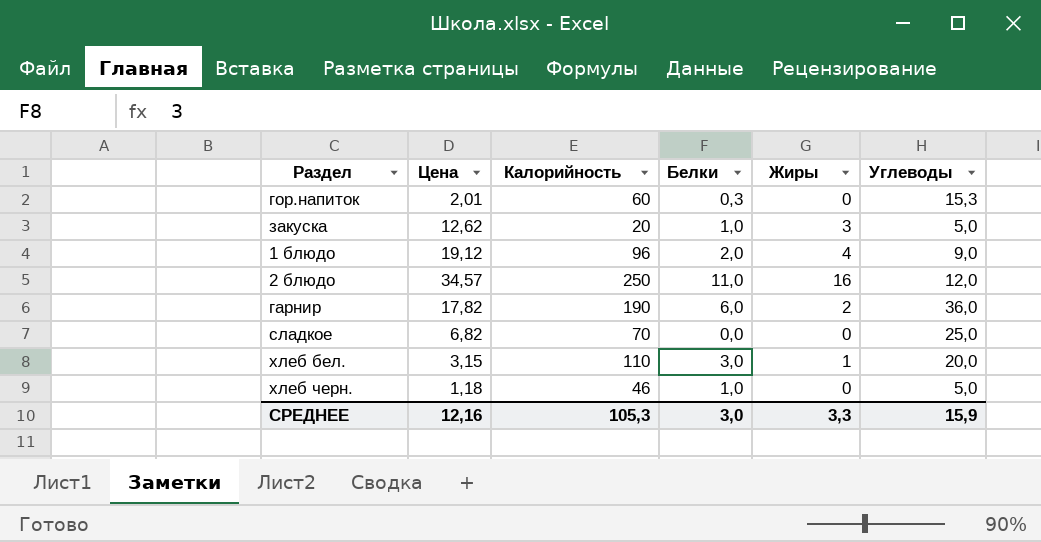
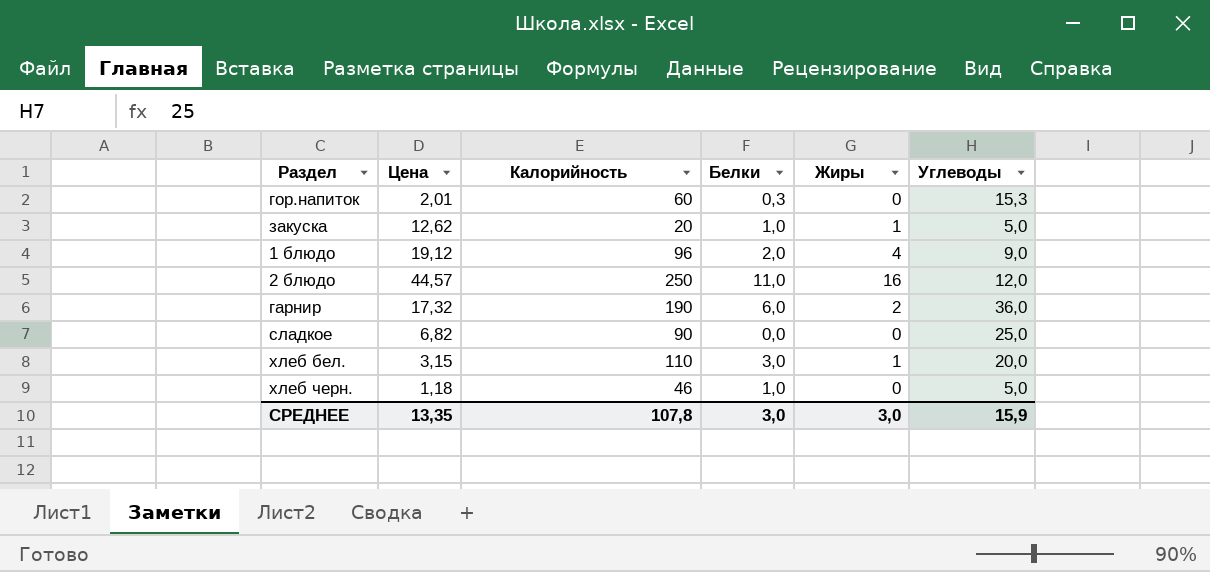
закуска | Жиры: 3 -> 1
2 блюдо | Цена: 34,57 -> 44,57
гарнир | Цена: 17,82 -> 17,32
сладкое | Калорийность: 70 -> 90
СРЕДНЕЕ | Цена: 12,16 -> 13,35
СРЕДНЕЕ | Калорийность: 105,3 -> 107,8
СРЕДНЕЕ | Жиры: 3,3 -> 3,0

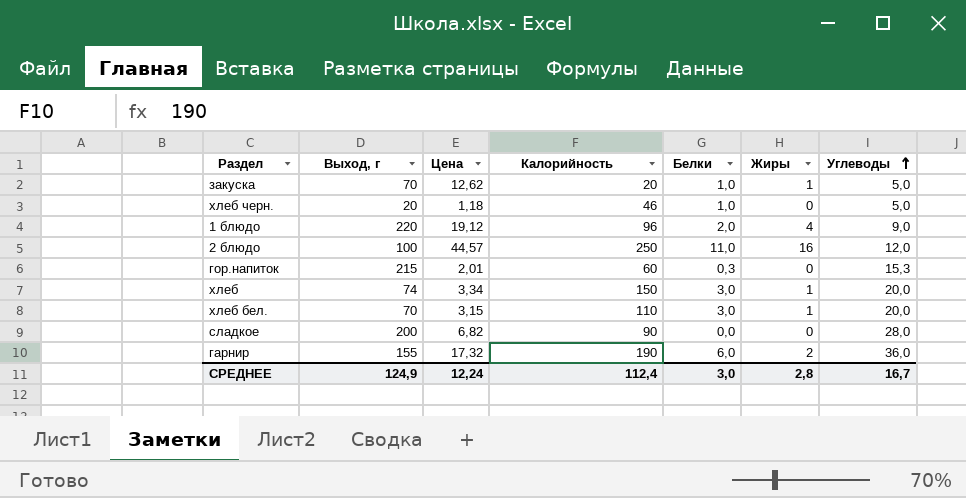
row order: none -> Углеводы ascending
column Выход, г | position: none -> 2
row хлеб: none -> 74 | 3,34 | 150 | 3,0 | 1 | 20,0
сладкое | Углеводы: 25,0 -> 28,0
СРЕДНЕЕ | Цена: 13,35 -> 12,24
СРЕДНЕЕ | Калорийность: 107,8 -> 112,4
СРЕДНЕЕ | Жиры: 3,0 -> 2,8
СРЕДНЕЕ | Углеводы: 15,9 -> 16,7

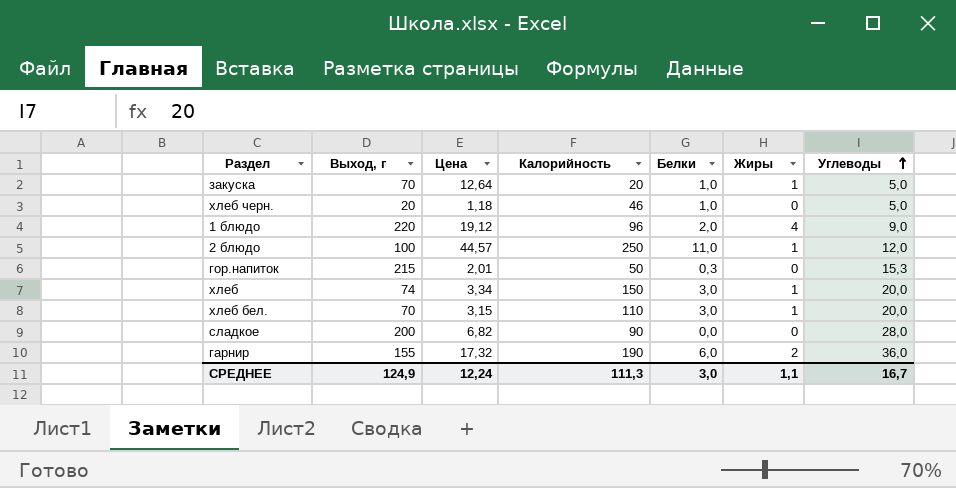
закуска | Цена: 12,62 -> 12,64
2 блюдо | Жиры: 16 -> 1
гор.напиток | Калорийность: 60 -> 50
СРЕДНЕЕ | Калорийность: 112,4 -> 111,3
СРЕДНЕЕ | Жиры: 2,8 -> 1,1

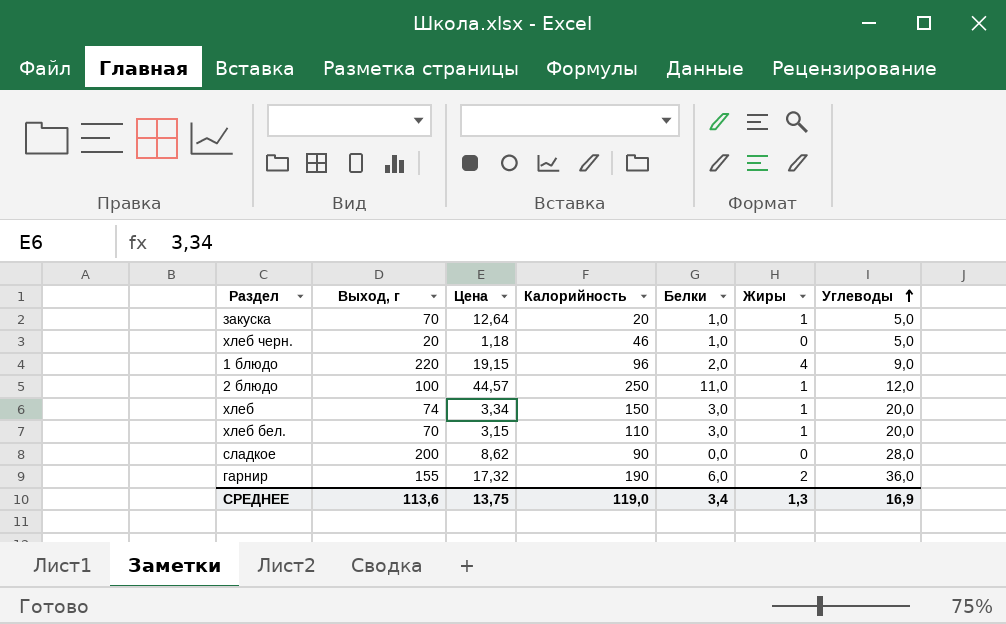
row гор.напиток: 215 | 2,01 | 50 | 0,3 | 0 | 15,3 -> none
1 блюдо | Цена: 19,12 -> 19,15
сладкое | Цена: 6,82 -> 8,62
СРЕДНЕЕ | Выход, г: 124,9 -> 113,6
СРЕДНЕЕ | Цена: 12,24 -> 13,75
СРЕДНЕЕ | Калорийность: 111,3 -> 119,0
СРЕДНЕЕ | Белки: 3,0 -> 3,4
СРЕДНЕЕ | Жиры: 1,1 -> 1,3
СРЕДНЕЕ | Углеводы: 16,7 -> 16,9

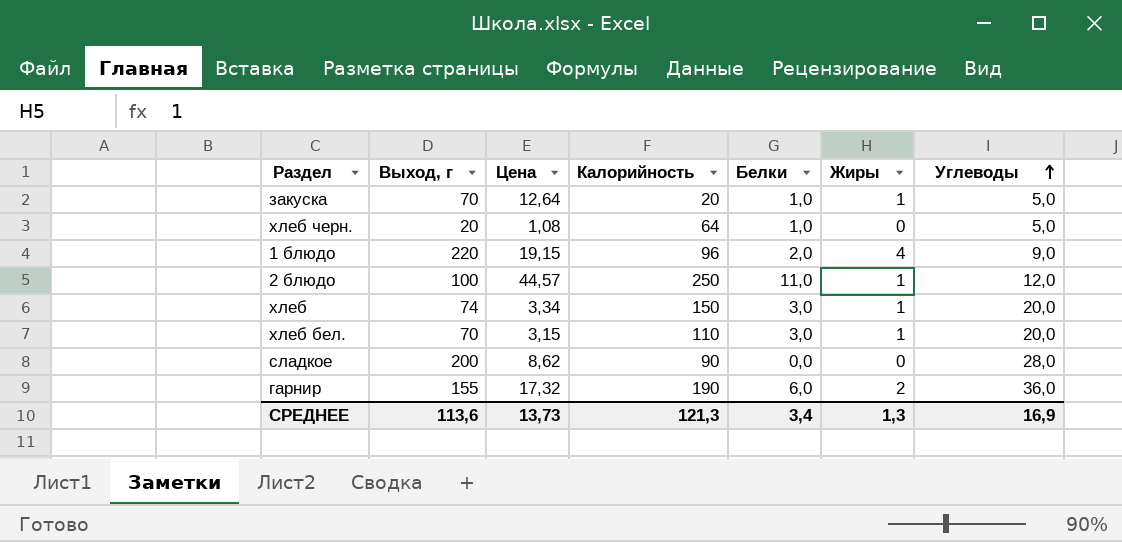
хлеб черн. | Цена: 1,18 -> 1,08
хлеб черн. | Калорийность: 46 -> 64
СРЕДНЕЕ | Цена: 13,75 -> 13,73
СРЕДНЕЕ | Калорийность: 119,0 -> 121,3

